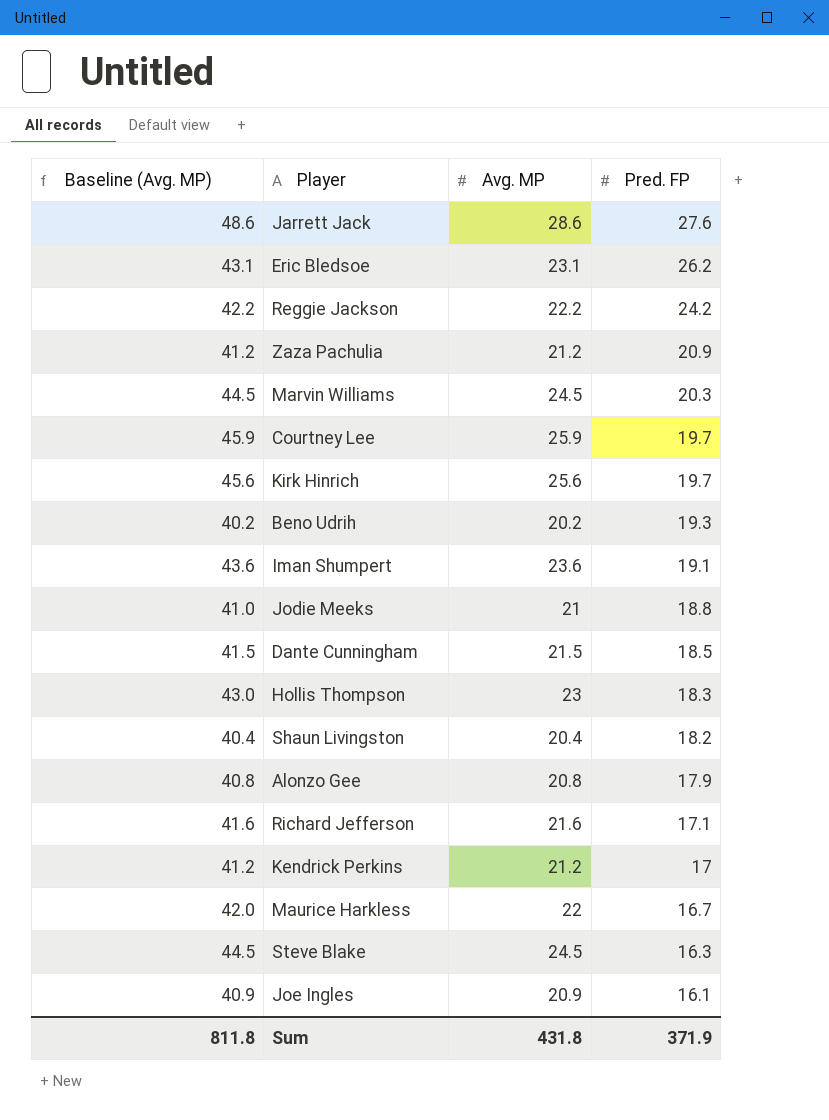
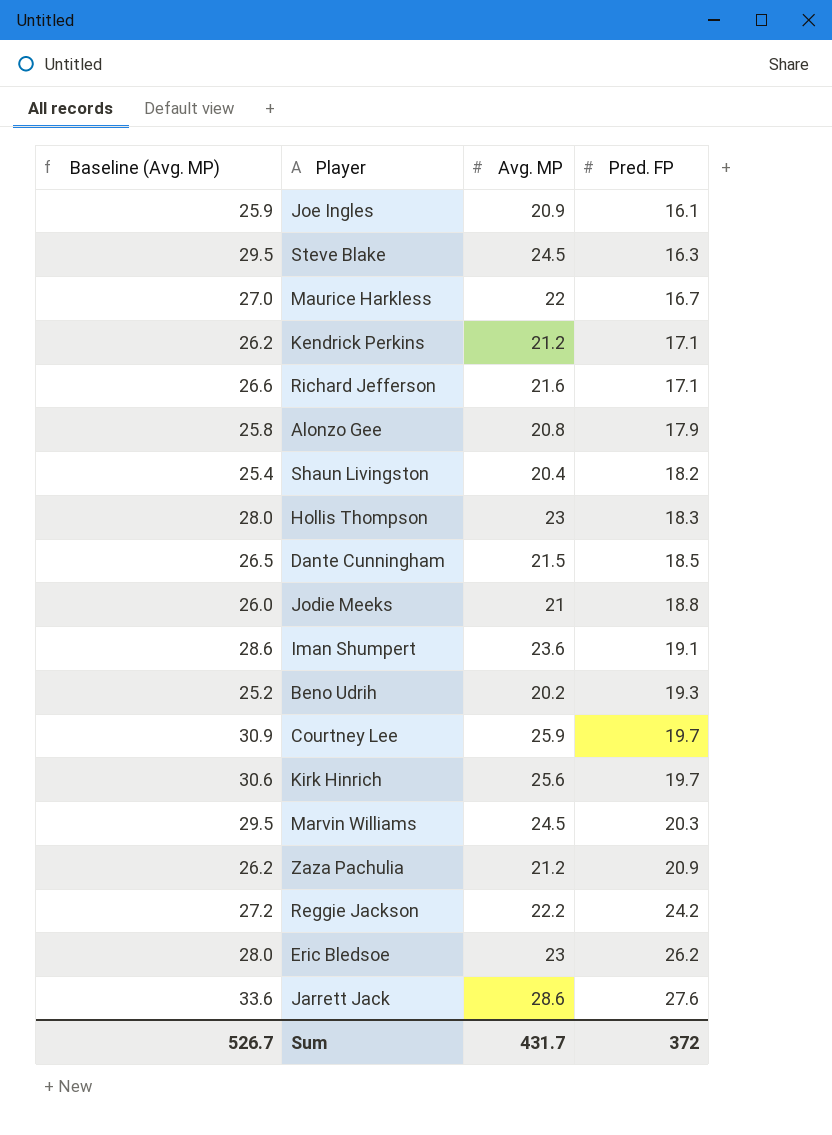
row order: Pred. FP descending -> Pred. FP ascending
column Baseline (Avg. MP) | formula: [Avg. MP] + 20 -> [Avg. MP] + 5
Kendrick Perkins | Pred. FP: 17 -> 17.1
Eric Bledsoe | Avg. MP: 23.1 -> 23
Sum | Baseline (Avg. MP): 811.8 -> 526.7
Sum | Avg. MP: 431.8 -> 431.7
Sum | Pred. FP: 371.9 -> 372

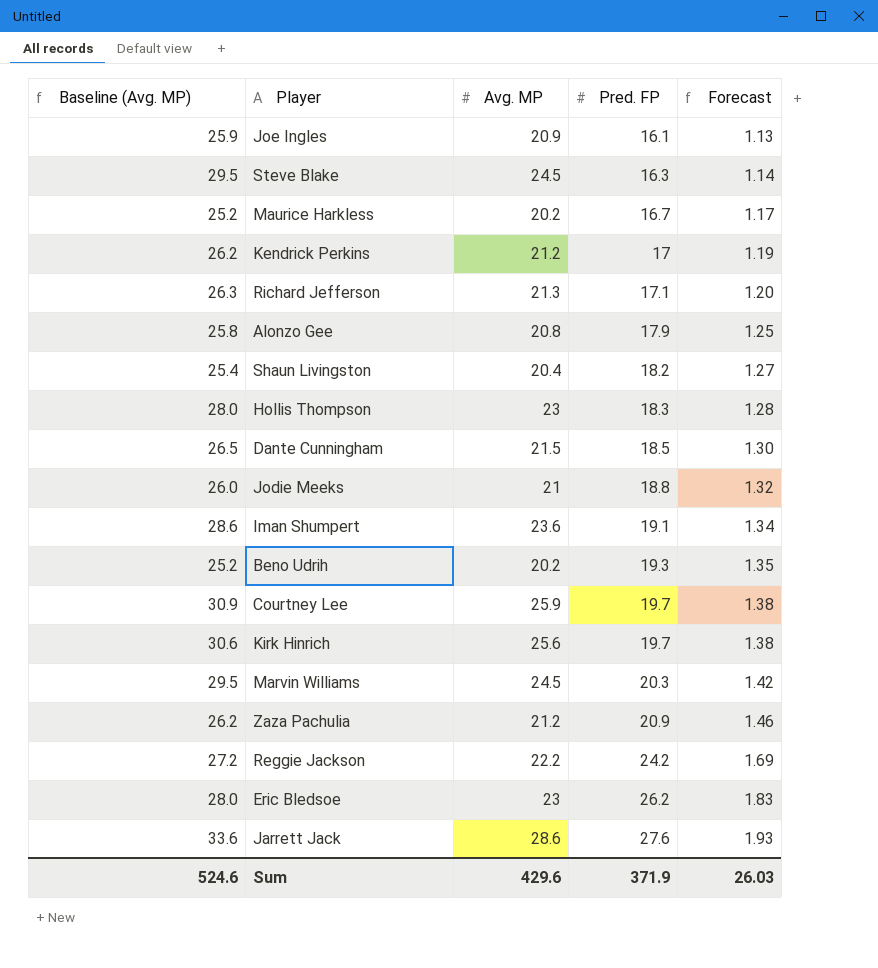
column Forecast | formula: none -> [Pred. FP] * 0.07
Maurice Harkless | Baseline (Avg. MP): 27.0 -> 25.2
Maurice Harkless | Avg. MP: 22 -> 20.2
Kendrick Perkins | Pred. FP: 17.1 -> 17
Richard Jefferson | Baseline (Avg. MP): 26.6 -> 26.3
Richard Jefferson | Avg. MP: 21.6 -> 21.3
Sum | Baseline (Avg. MP): 526.7 -> 524.6
Sum | Avg. MP: 431.7 -> 429.6
Sum | Pred. FP: 372 -> 371.9

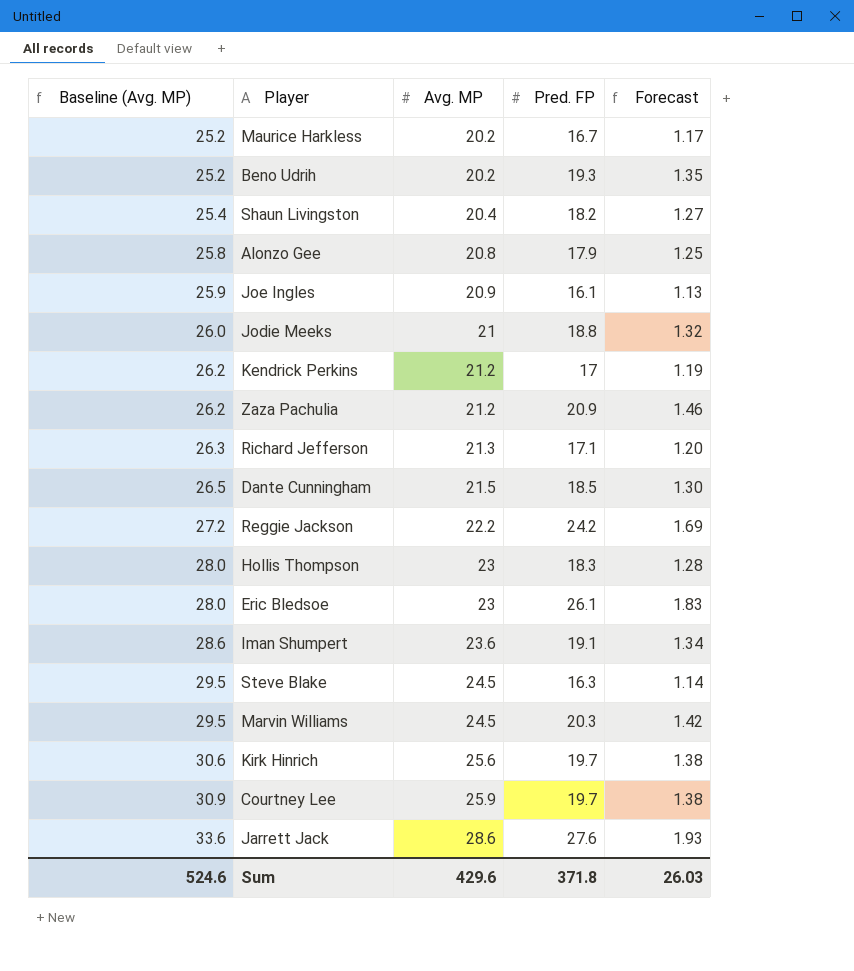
row order: Pred. FP ascending -> Baseline (Avg. MP) ascending
Eric Bledsoe | Pred. FP: 26.2 -> 26.1
Sum | Pred. FP: 371.9 -> 371.8

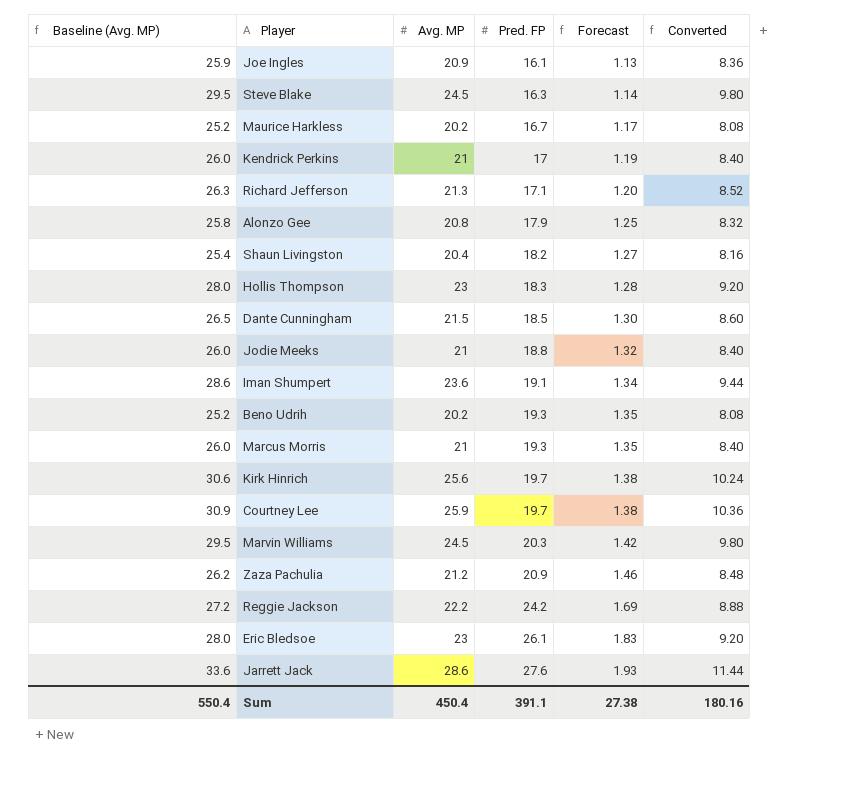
row order: Baseline (Avg. MP) ascending -> Pred. FP ascending
column Converted | formula: none -> [Avg. MP] * 0.4
Kendrick Perkins | Baseline (Avg. MP): 26.2 -> 26.0
Kendrick Perkins | Avg. MP: 21.2 -> 21
row Marcus Morris: none -> 26.0 | 21 | 19.3 | 1.35 | 8.40
Sum | Baseline (Avg. MP): 524.6 -> 550.4
Sum | Avg. MP: 429.6 -> 450.4
Sum | Pred. FP: 371.8 -> 391.1
Sum | Forecast: 26.03 -> 27.38

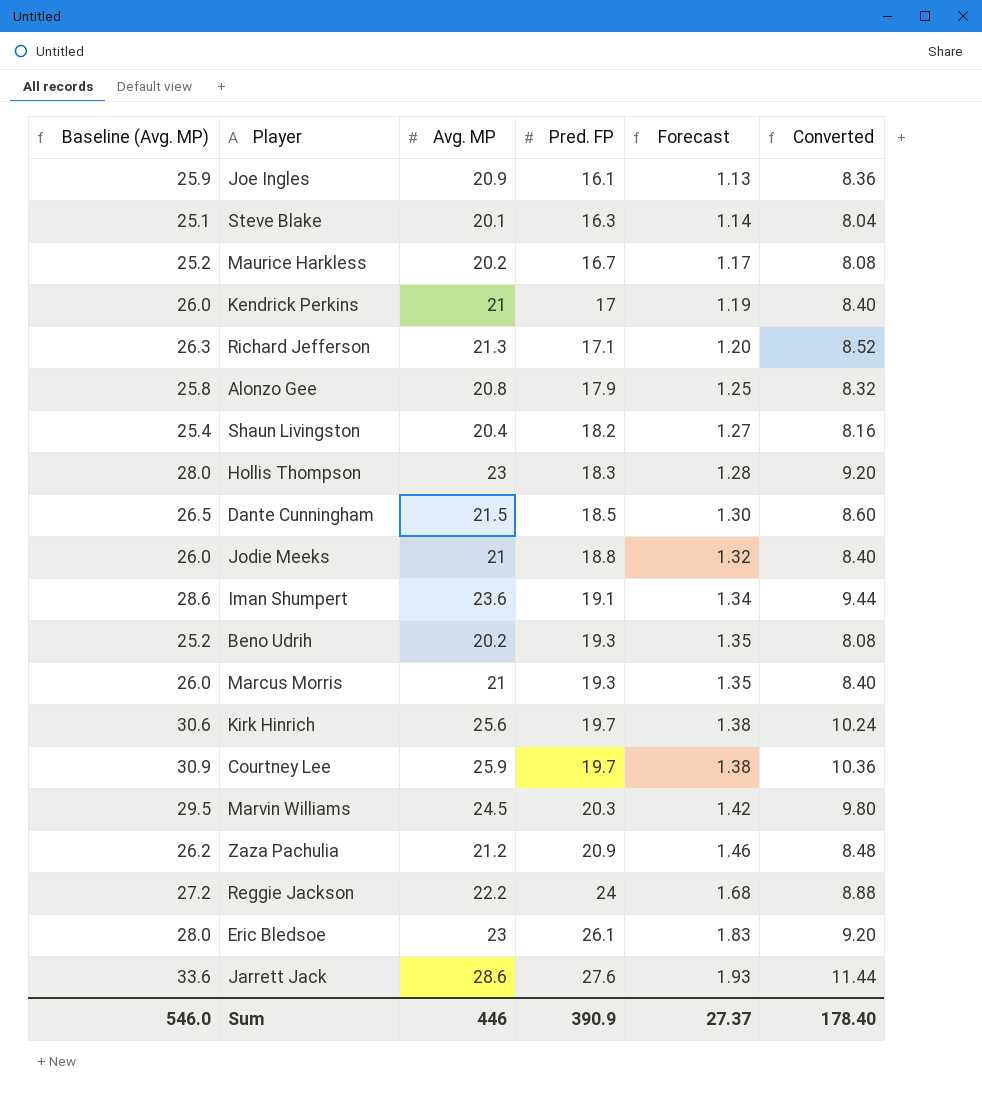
Steve Blake | Baseline (Avg. MP): 29.5 -> 25.1
Steve Blake | Avg. MP: 24.5 -> 20.1
Steve Blake | Converted: 9.80 -> 8.04
Reggie Jackson | Pred. FP: 24.2 -> 24
Reggie Jackson | Forecast: 1.69 -> 1.68
Sum | Baseline (Avg. MP): 550.4 -> 546.0
Sum | Avg. MP: 450.4 -> 446
Sum | Pred. FP: 391.1 -> 390.9
Sum | Forecast: 27.38 -> 27.37
Sum | Converted: 180.16 -> 178.40

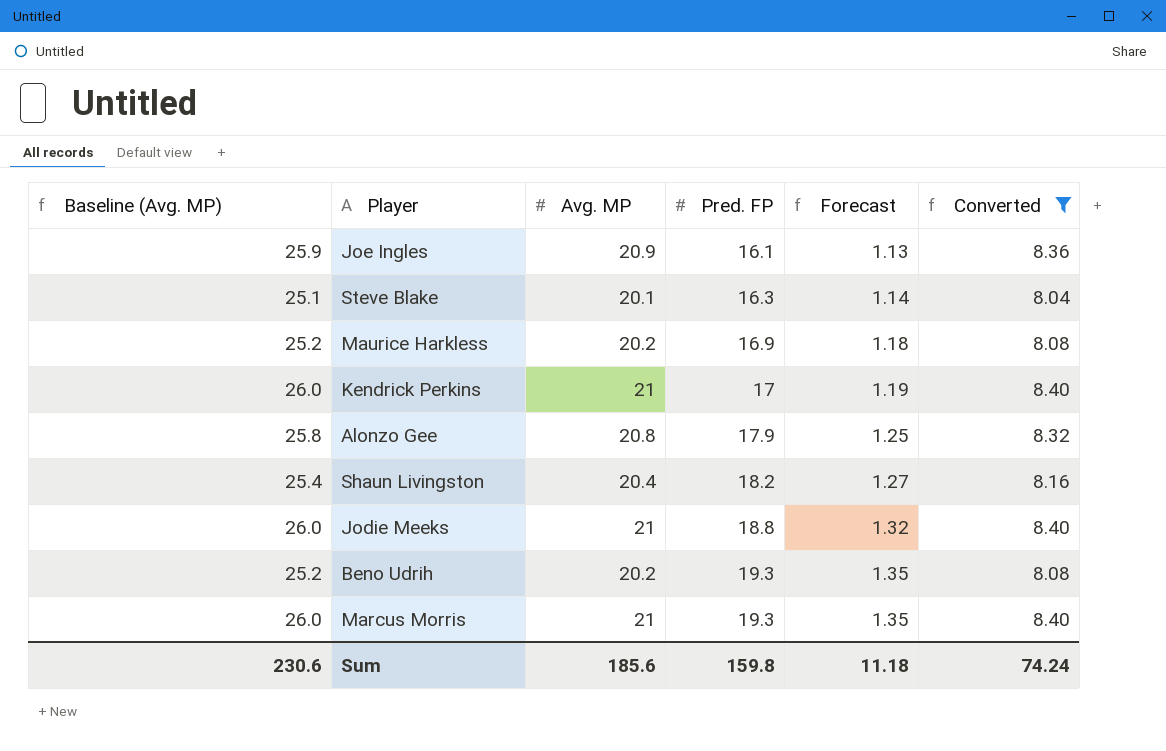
filter: none -> Converted <= 8.40
Maurice Harkless | Pred. FP: 16.7 -> 16.9
Maurice Harkless | Forecast: 1.17 -> 1.18
Sum | Baseline (Avg. MP): 546.0 -> 230.6
Sum | Avg. MP: 446 -> 185.6
Sum | Pred. FP: 390.9 -> 159.8
Sum | Forecast: 27.37 -> 11.18
Sum | Converted: 178.40 -> 74.24

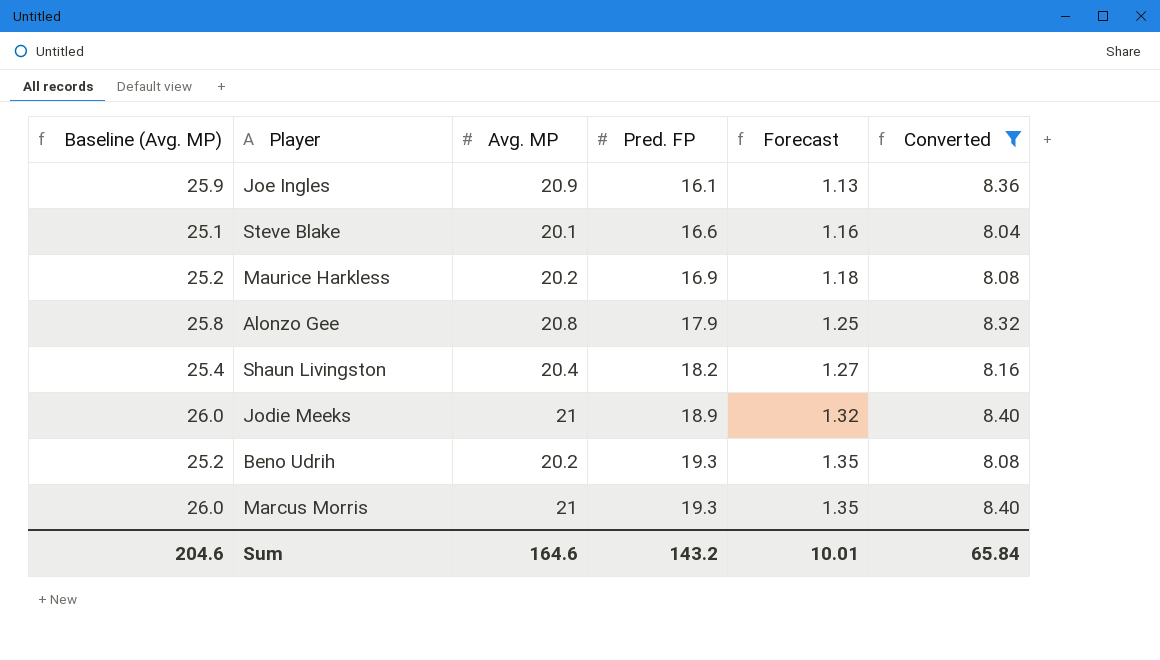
row Kendrick Perkins: 26.0 | 21 | 17 | 1.19 | 8.40 -> none
Steve Blake | Pred. FP: 16.3 -> 16.6
Steve Blake | Forecast: 1.14 -> 1.16
Jodie Meeks | Pred. FP: 18.8 -> 18.9
Sum | Baseline (Avg. MP): 230.6 -> 204.6
Sum | Avg. MP: 185.6 -> 164.6
Sum | Pred. FP: 159.8 -> 143.2
Sum | Forecast: 11.18 -> 10.01
Sum | Converted: 74.24 -> 65.84

